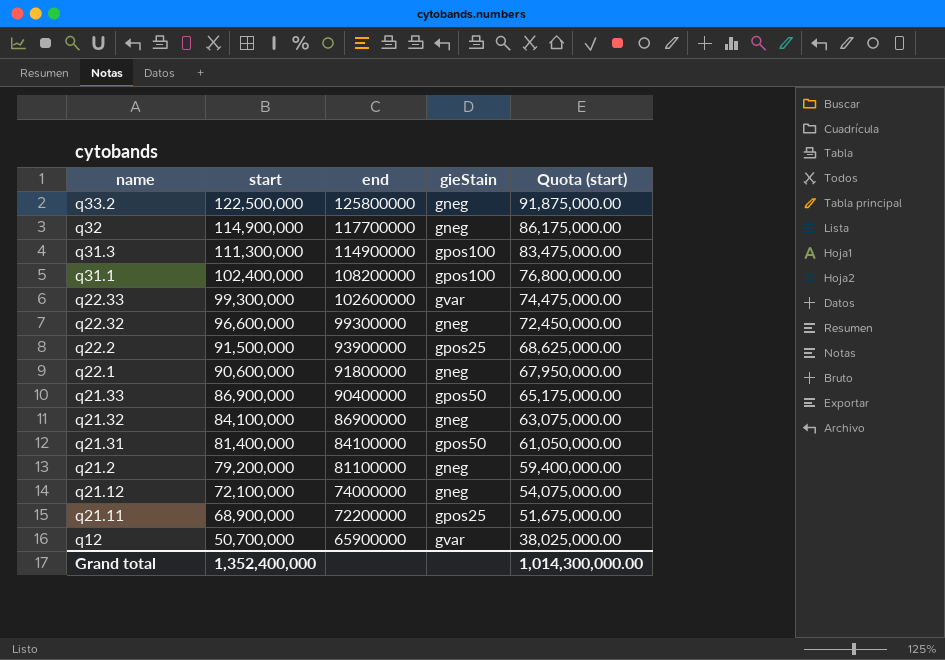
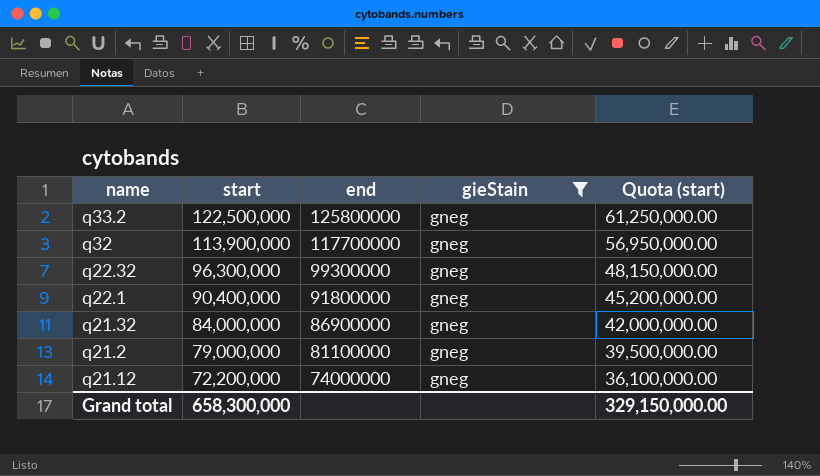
filter: none -> gieStain = gneg
column Quota (start) | formula: [start] * 0.75 -> [start] * 0.5
q32 | start: 114,900,000 -> 113,900,000
q22.32 | start: 96,600,000 -> 96,300,000
q22.1 | start: 90,600,000 -> 90,400,000
q21.32 | start: 84,100,000 -> 84,000,000
q21.2 | start: 79,200,000 -> 79,000,000
q21.12 | start: 72,100,000 -> 72,200,000
Grand total | start: 1,352,400,000 -> 658,300,000
Grand total | Quota (start): 1,014,300,000.00 -> 329,150,000.00

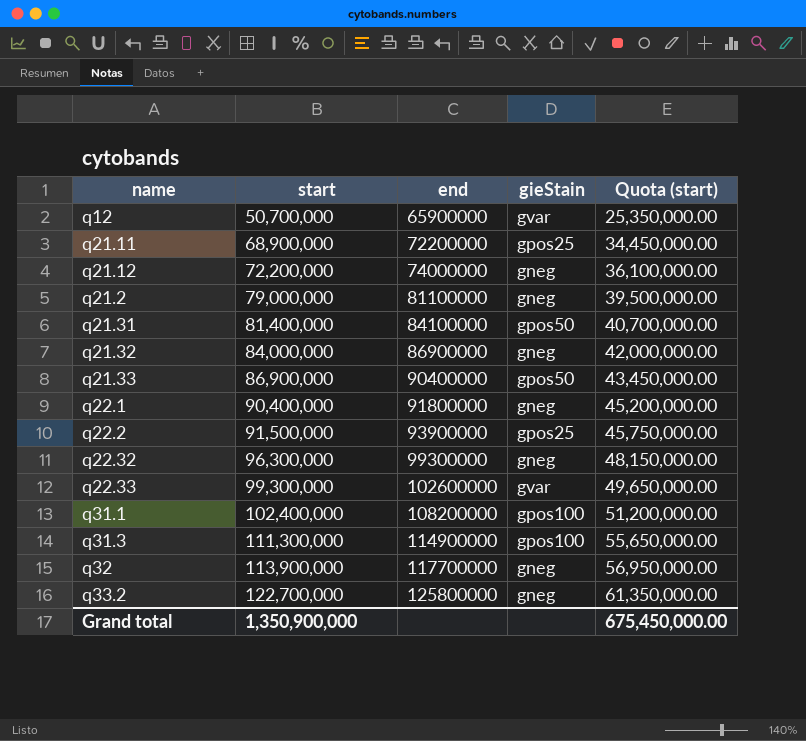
filter: gieStain = gneg -> none
row order: start descending -> start ascending
q33.2 | start: 122,500,000 -> 122,700,000
q33.2 | Quota (start): 61,250,000.00 -> 61,350,000.00
Grand total | start: 658,300,000 -> 1,350,900,000
Grand total | Quota (start): 329,150,000.00 -> 675,450,000.00

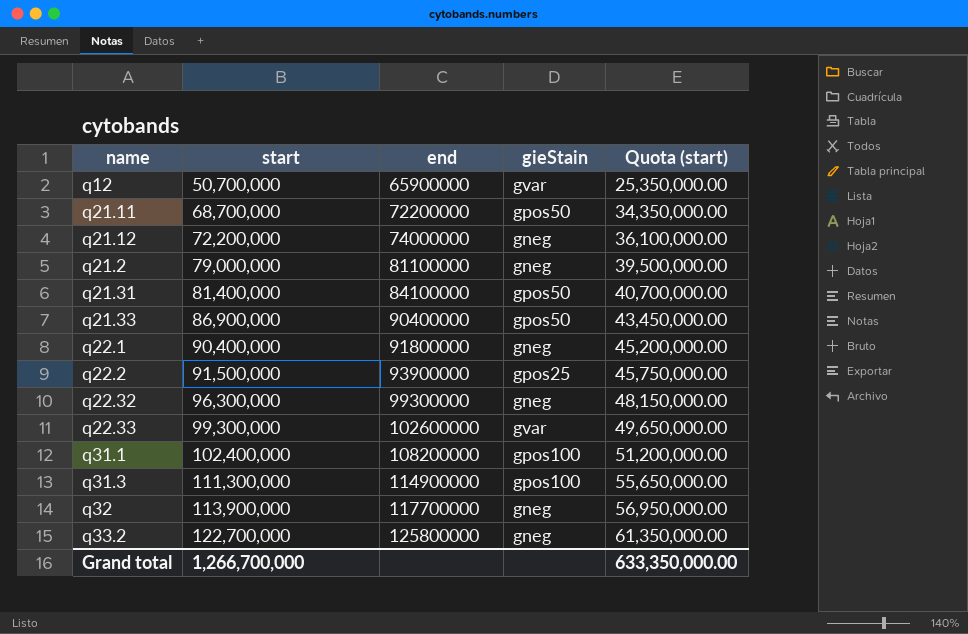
row q21.32: 84,000,000 | 86900000 | gneg | 42,000,000.00 -> none
q21.11 | start: 68,900,000 -> 68,700,000
q21.11 | gieStain: gpos25 -> gpos50
q21.11 | Quota (start): 34,450,000.00 -> 34,350,000.00
Grand total | start: 1,350,900,000 -> 1,266,700,000
Grand total | Quota (start): 675,450,000.00 -> 633,350,000.00

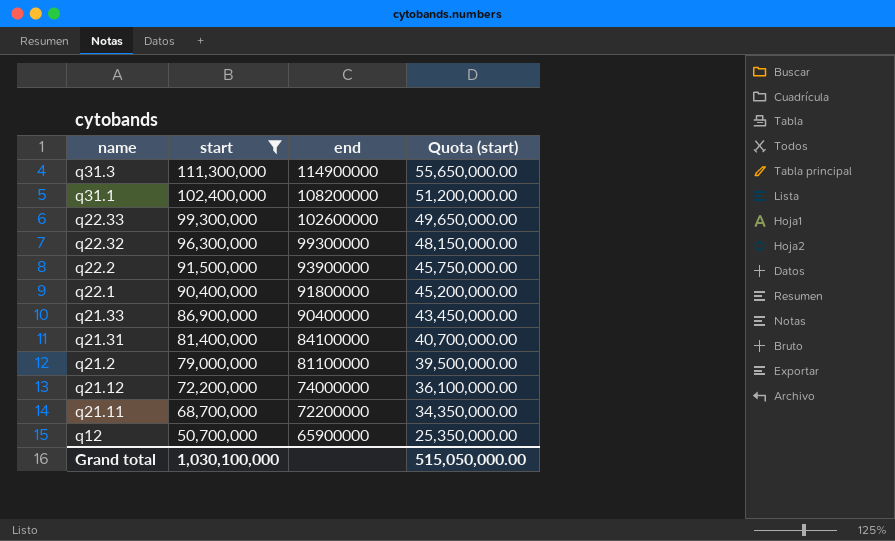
filter: none -> start <= 111,300,000
row order: start ascending -> start descending
column gieStain | position: 4 -> none
Grand total | start: 1,266,700,000 -> 1,030,100,000
Grand total | Quota (start): 633,350,000.00 -> 515,050,000.00

